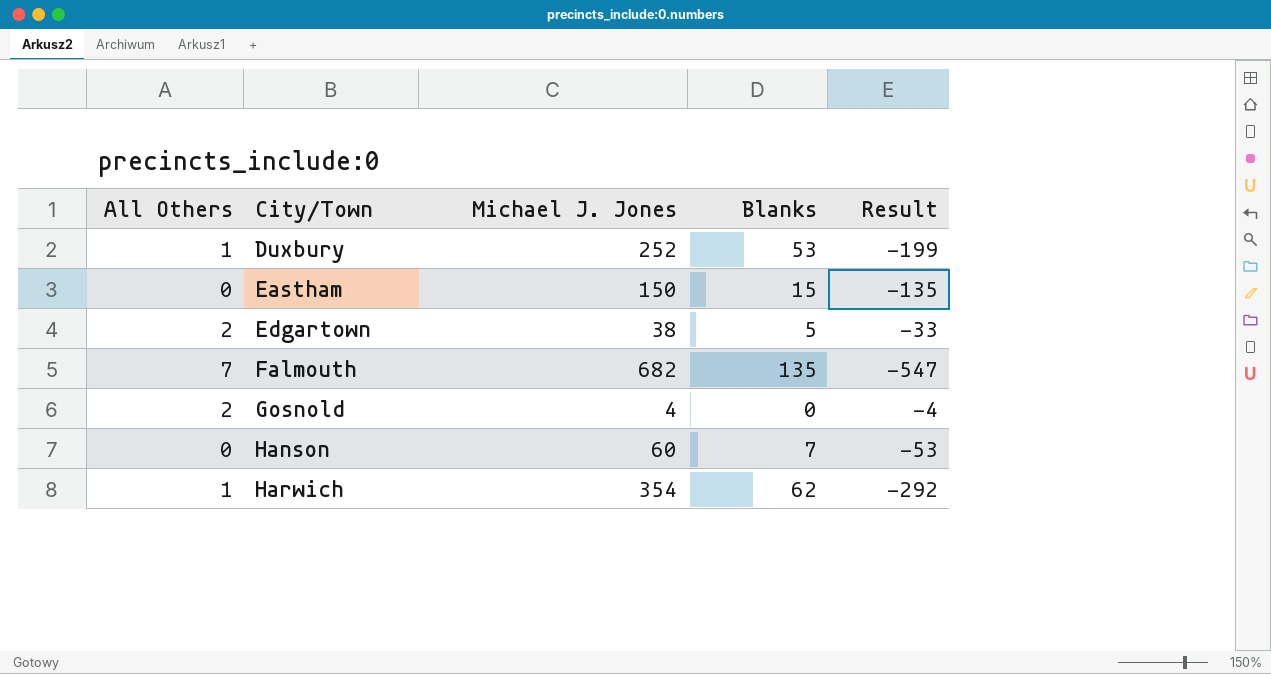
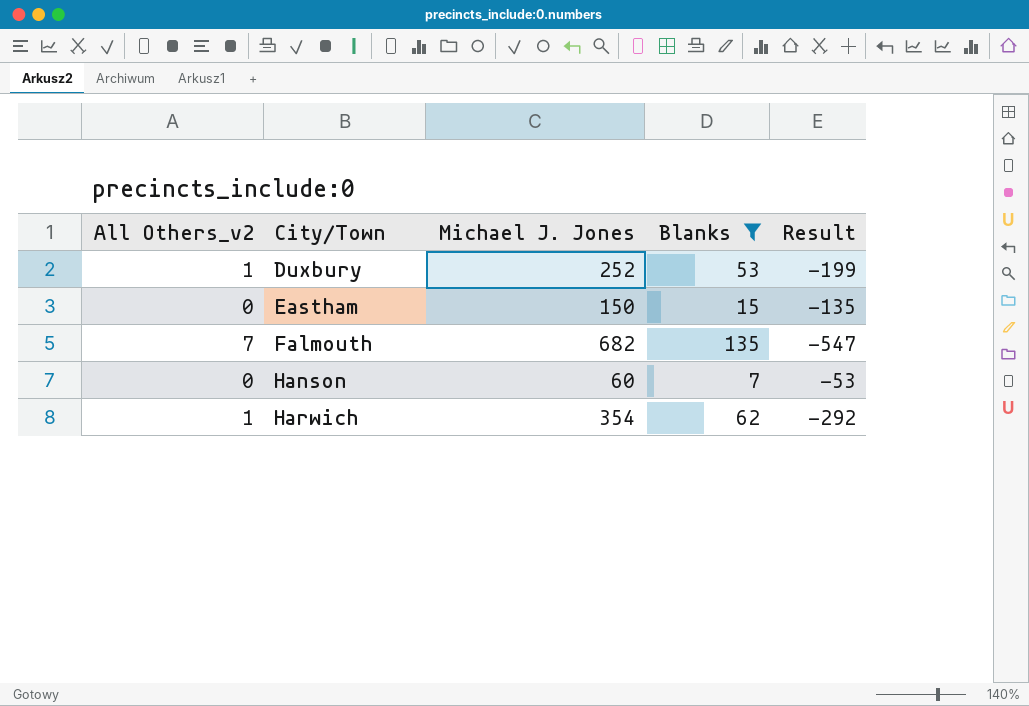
filter: none -> Blanks >= 7
column name: All Others -> All Others_v2

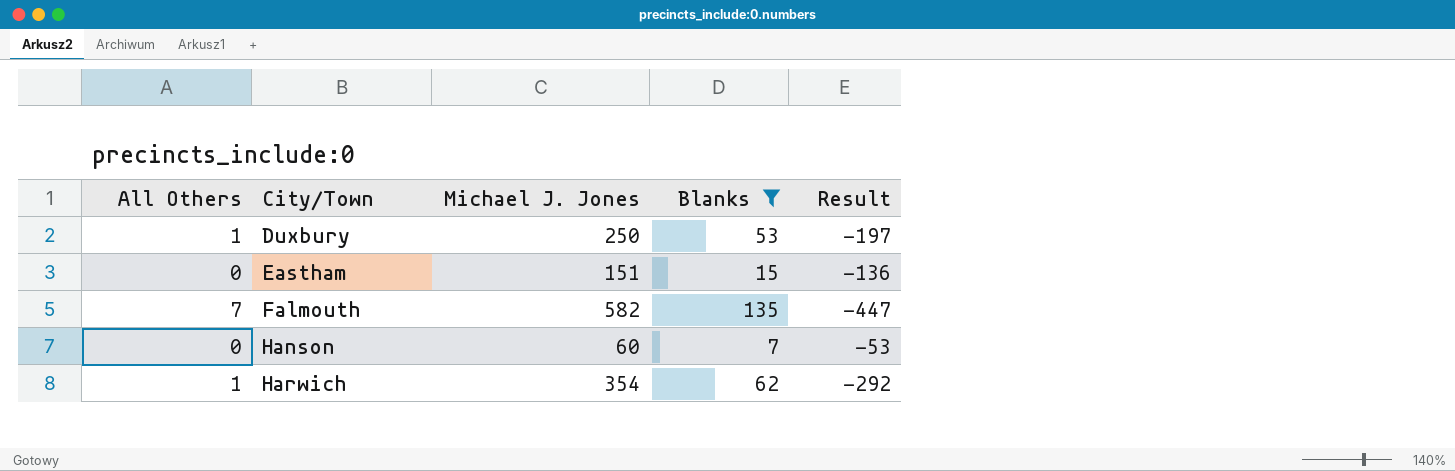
column name: All Others_v2 -> All Others
Duxbury | Michael J. Jones: 252 -> 250
Duxbury | Result: -199 -> -197
Eastham | Michael J. Jones: 150 -> 151
Eastham | Result: -135 -> -136
Falmouth | Michael J. Jones: 682 -> 582
Falmouth | Result: -547 -> -447

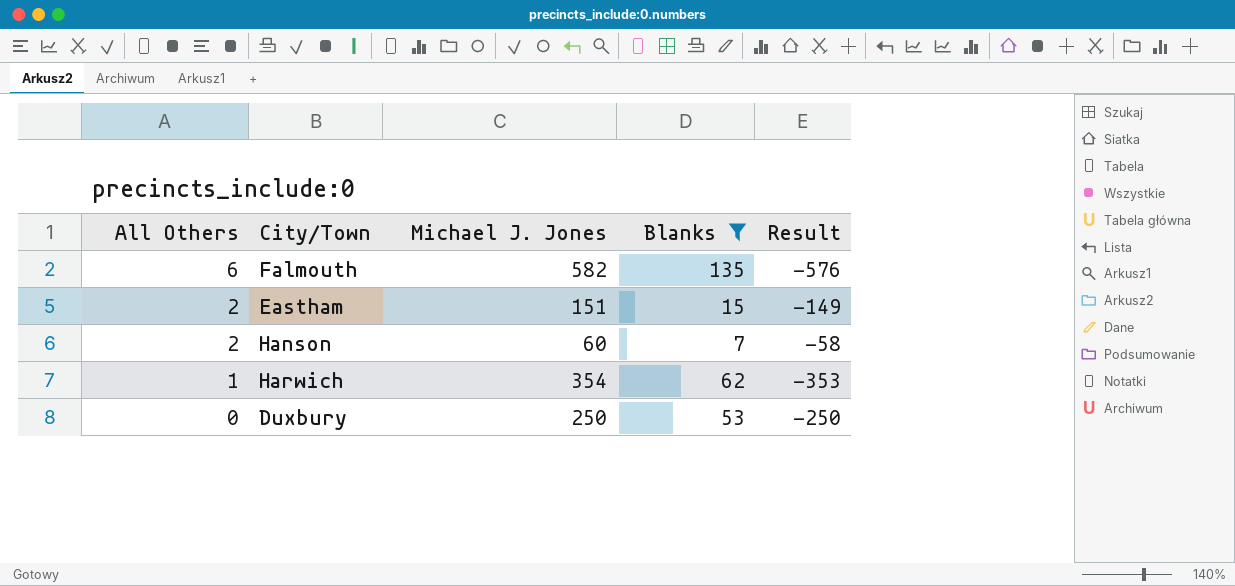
row order: City/Town ascending -> All Others descending
column Result | formula: [Blanks] - [Michael J. Jones] -> [All Others] - [Michael J. Jones]
Falmouth | All Others: 7 -> 6
Eastham | All Others: 0 -> 2
Hanson | All Others: 0 -> 2
Duxbury | All Others: 1 -> 0

